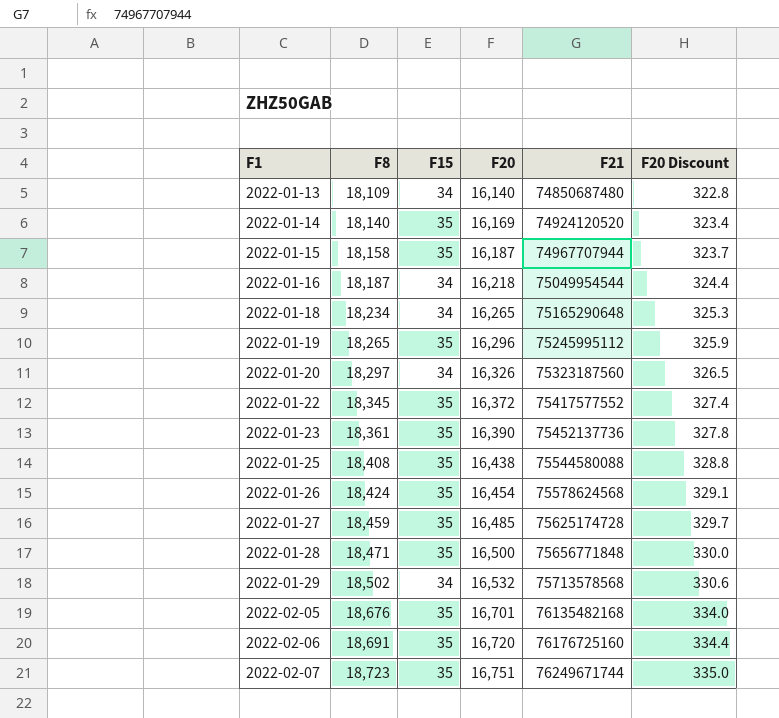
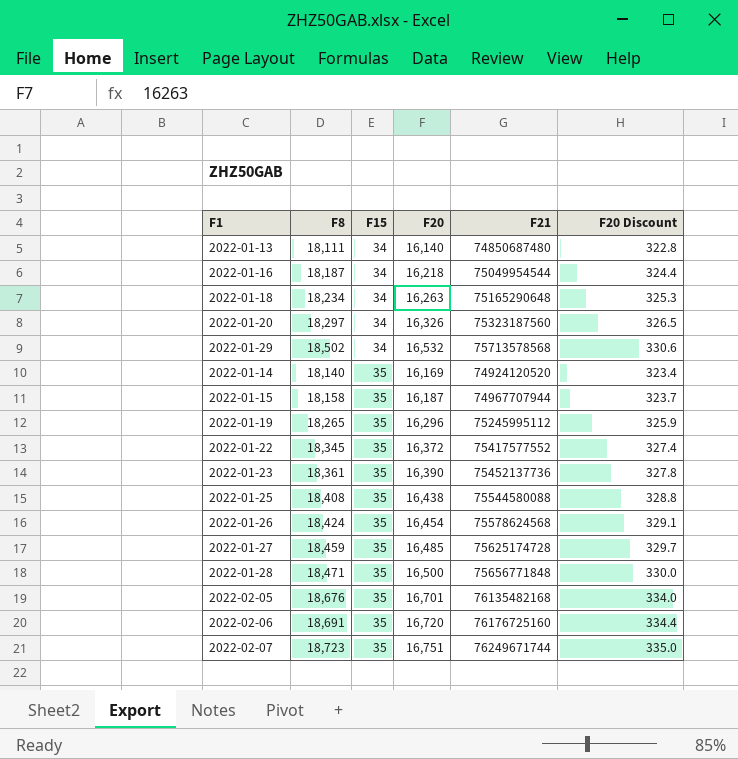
row order: F1 ascending -> F15 ascending
2022-01-13 | F8: 18,109 -> 18,111
2022-01-18 | F20: 16,265 -> 16,263

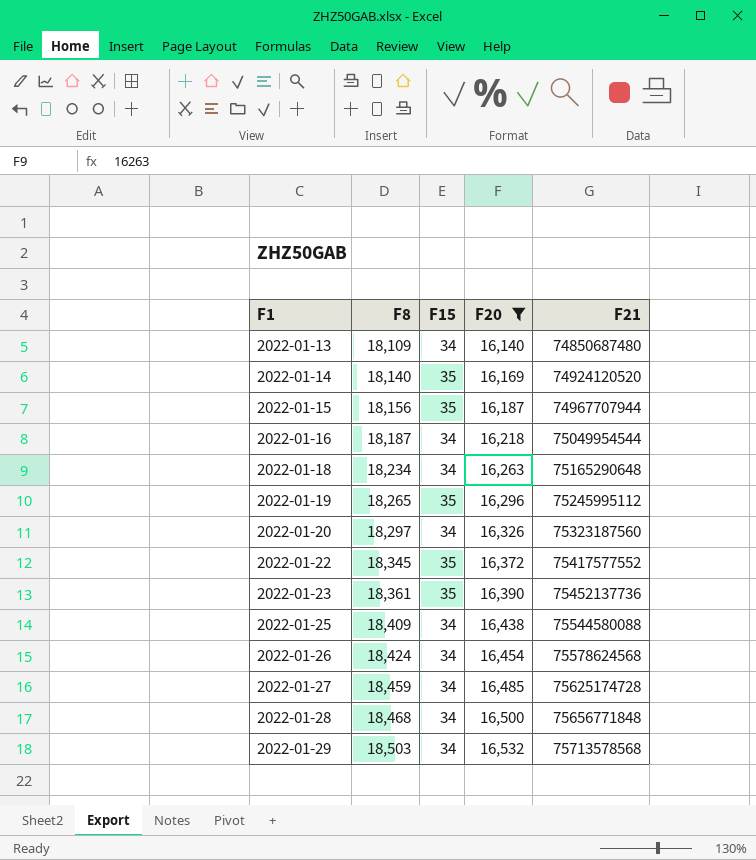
filter: none -> F20 <= 16,532
row order: F15 ascending -> F1 ascending
column F20 Discount | formula: [F20] * 0.02 -> none
2022-01-13 | F8: 18,111 -> 18,109
2022-01-15 | F8: 18,158 -> 18,156
2022-01-25 | F8: 18,408 -> 18,409
2022-01-25 | F15: 35 -> 34
2022-01-26 | F15: 35 -> 34
2022-01-27 | F15: 35 -> 34
2022-01-28 | F8: 18,471 -> 18,468
2022-01-28 | F15: 35 -> 34
2022-01-29 | F8: 18,502 -> 18,503

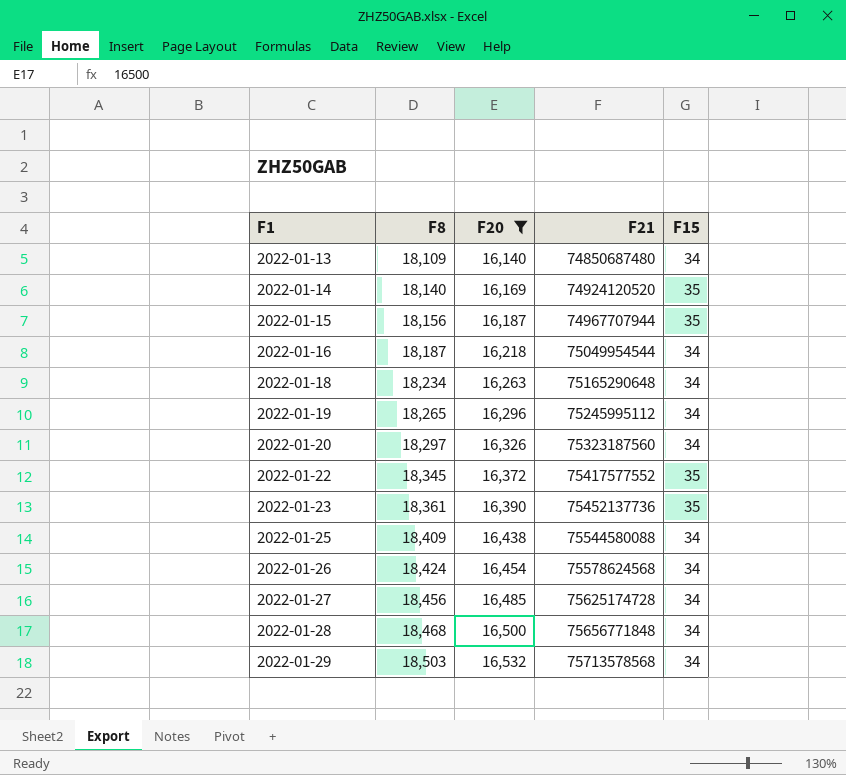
column F15 | position: 3 -> 5
2022-01-19 | F15: 35 -> 34
2022-01-27 | F8: 18,459 -> 18,456

